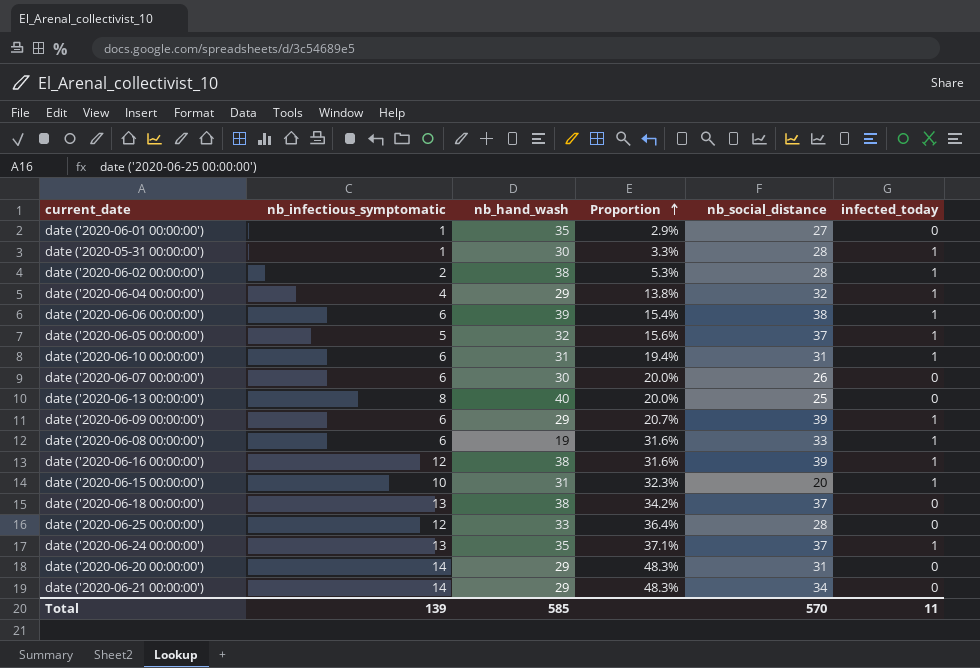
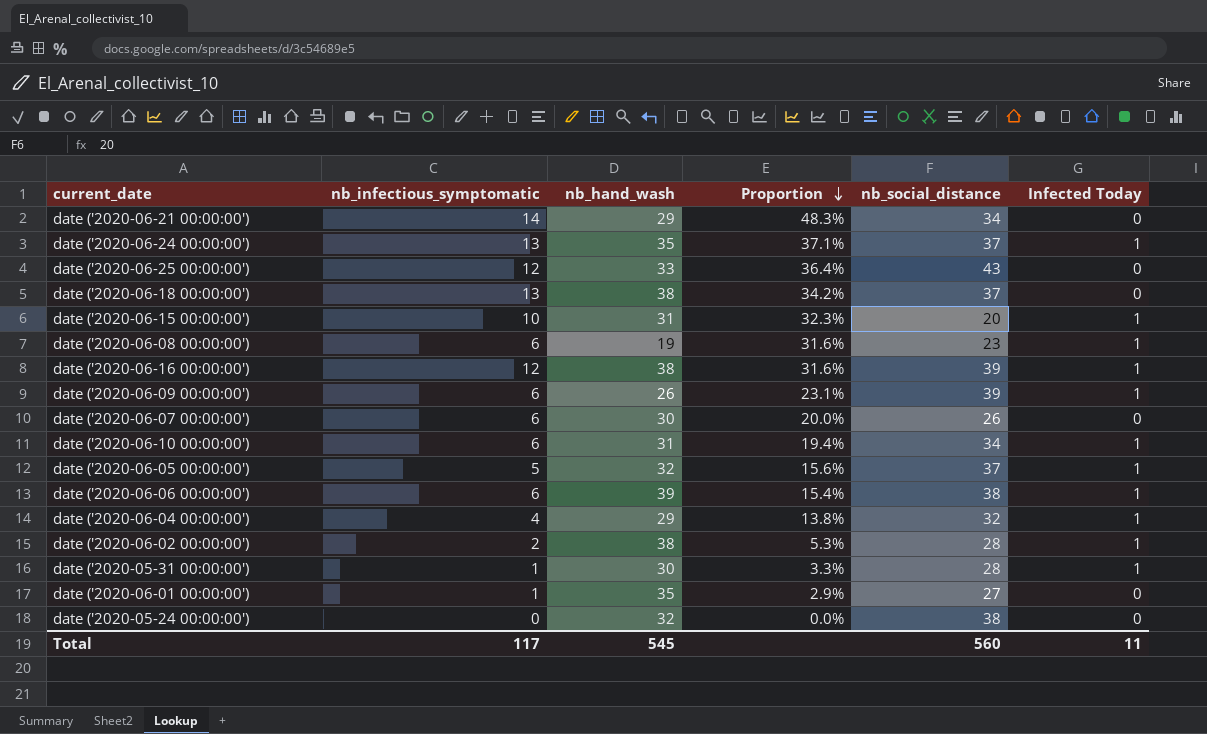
row order: Proportion ascending -> Proportion descending
column name: infected_today -> Infected Today
row date ('2020-06-13 00:00:00'): 8 | 40 | 20.0% | 25 | 0 -> none
row date ('2020-06-20 00:00:00'): 14 | 29 | 48.3% | 31 | 0 -> none
date ('2020-06-25 00:00:00') | nb_social_distance: 28 -> 43
date ('2020-06-08 00:00:00') | nb_social_distance: 33 -> 23
date ('2020-06-09 00:00:00') | nb_hand_wash: 29 -> 26
date ('2020-06-09 00:00:00') | Proportion: 20.7% -> 23.1%
date ('2020-06-10 00:00:00') | nb_social_distance: 31 -> 34
row date ('2020-05-24 00:00:00'): none -> 0 | 32 | 0.0% | 38 | 0
Total | nb_infectious_symptomatic: 139 -> 117
Total | nb_hand_wash: 585 -> 545
Total | nb_social_distance: 570 -> 560

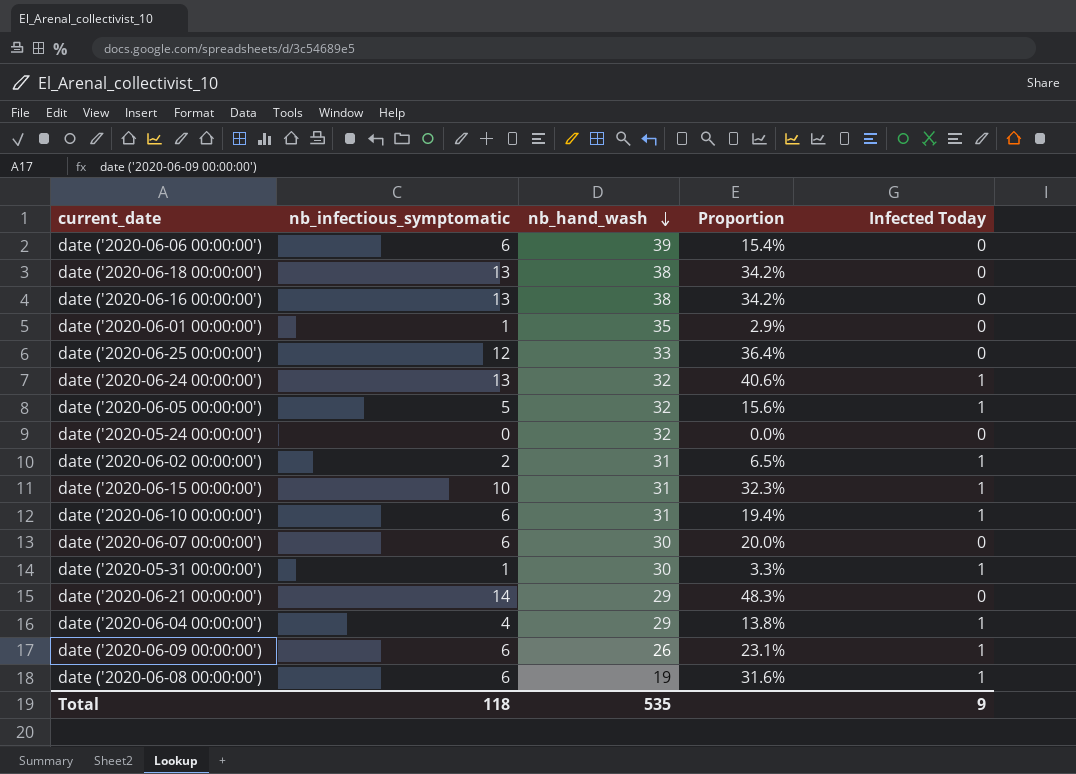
row order: Proportion descending -> nb_hand_wash descending
column nb_social_distance | position: 5 -> none
date ('2020-06-06 00:00:00') | Infected Today: 1 -> 0
date ('2020-06-16 00:00:00') | nb_infectious_symptomatic: 12 -> 13
date ('2020-06-16 00:00:00') | Proportion: 31.6% -> 34.2%
date ('2020-06-16 00:00:00') | Infected Today: 1 -> 0
date ('2020-06-24 00:00:00') | nb_hand_wash: 35 -> 32
date ('2020-06-24 00:00:00') | Proportion: 37.1% -> 40.6%
date ('2020-06-02 00:00:00') | nb_hand_wash: 38 -> 31
date ('2020-06-02 00:00:00') | Proportion: 5.3% -> 6.5%
Total | nb_infectious_symptomatic: 117 -> 118
Total | nb_hand_wash: 545 -> 535
Total | Infected Today: 11 -> 9

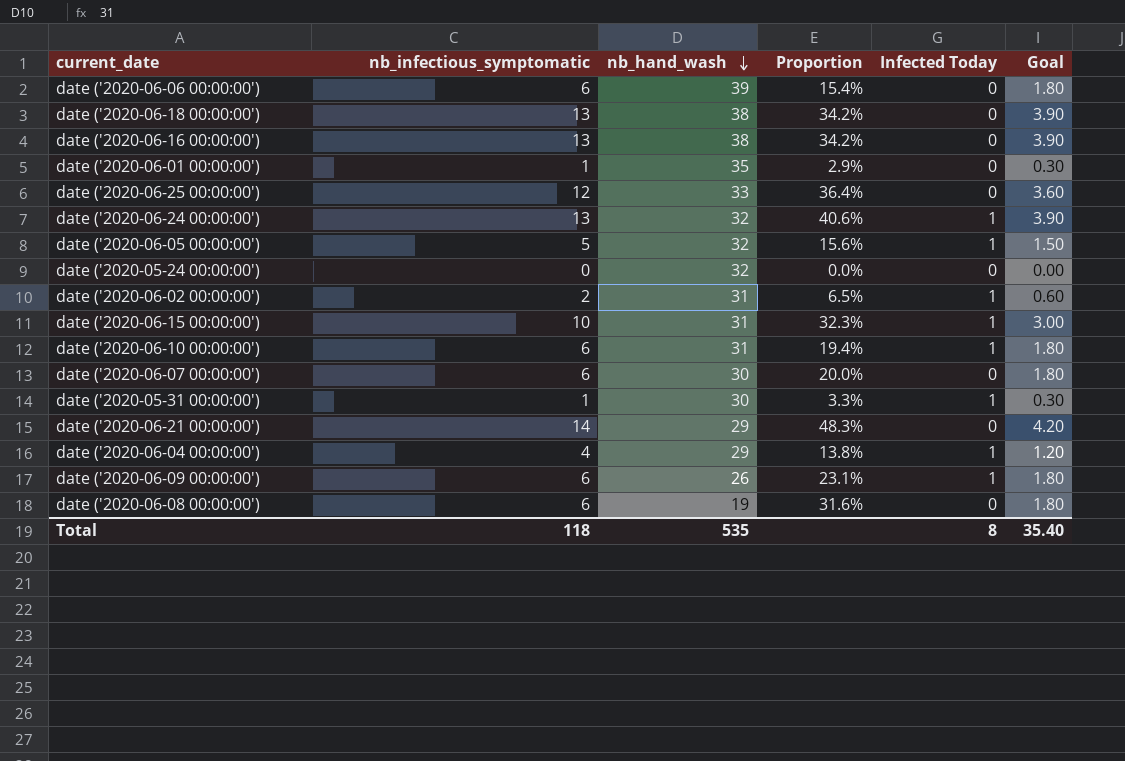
column Goal | formula: none -> [nb_infectious_symptomatic] * 0.3
date ('2020-06-08 00:00:00') | Infected Today: 1 -> 0
Total | Infected Today: 9 -> 8

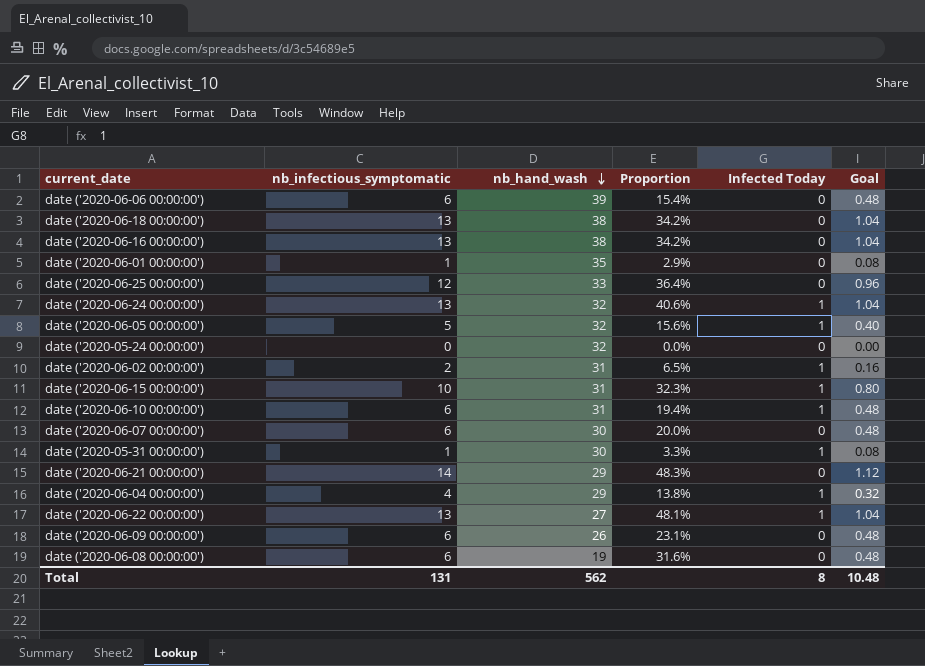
column Goal | formula: [nb_infectious_symptomatic] * 0.3 -> [nb_infectious_symptomatic] * 0.08
row date ('2020-06-22 00:00:00'): none -> 13 | 27 | 48.1% | 1 | 1.04
date ('2020-06-09 00:00:00') | Infected Today: 1 -> 0
Total | nb_infectious_symptomatic: 118 -> 131
Total | nb_hand_wash: 535 -> 562
Total | Goal: 35.40 -> 10.48

